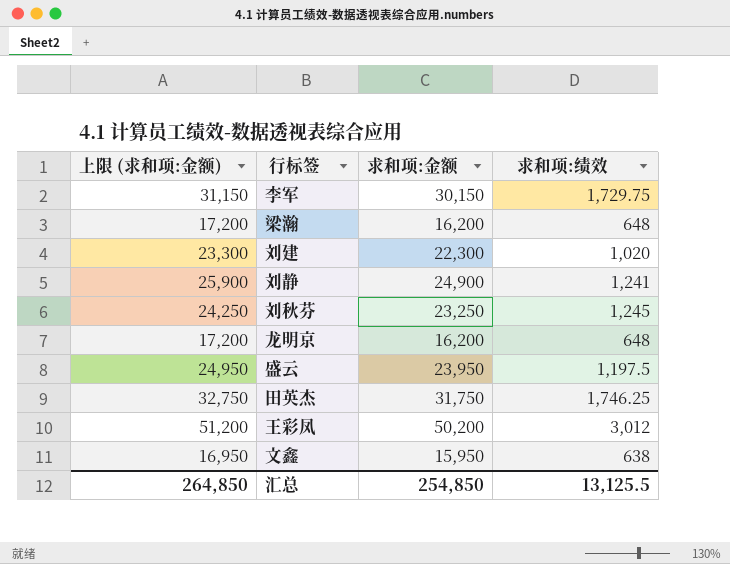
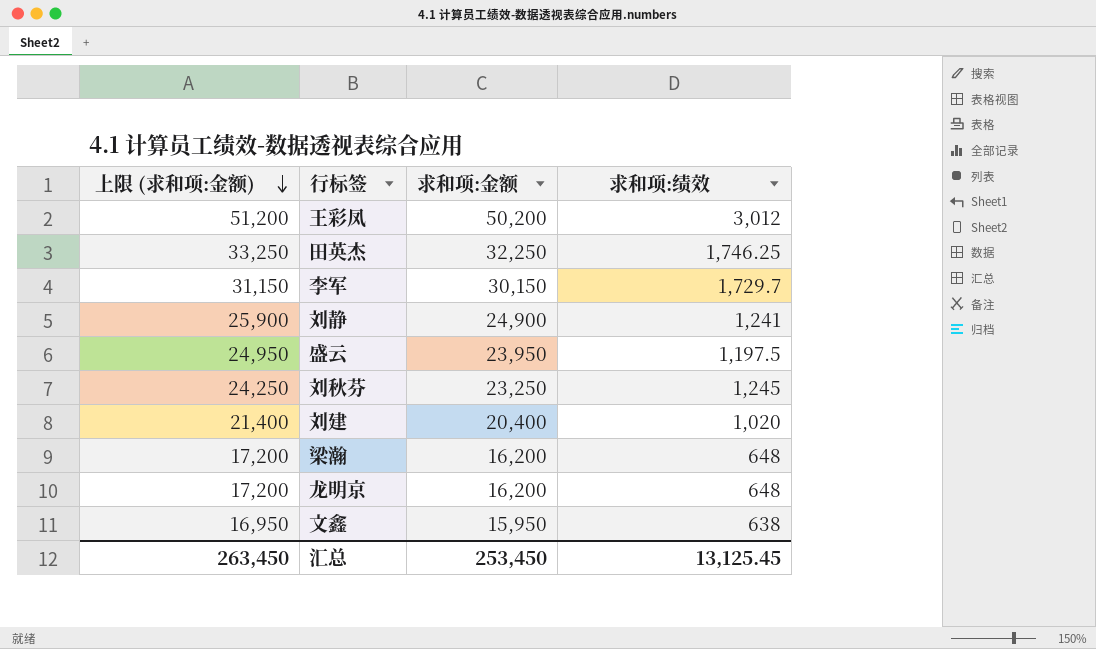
row order: none -> 上限 (求和项:金额) descending
田英杰 | 上限 (求和项:金额): 32,750 -> 33,250
田英杰 | 求和项:金额: 31,750 -> 32,250
李军 | 求和项:绩效: 1,729.75 -> 1,729.7
刘建 | 上限 (求和项:金额): 23,300 -> 21,400
刘建 | 求和项:金额: 22,300 -> 20,400
汇总 | 上限 (求和项:金额): 264,850 -> 263,450
汇总 | 求和项:金额: 254,850 -> 253,450
汇总 | 求和项:绩效: 13,125.5 -> 13,125.45

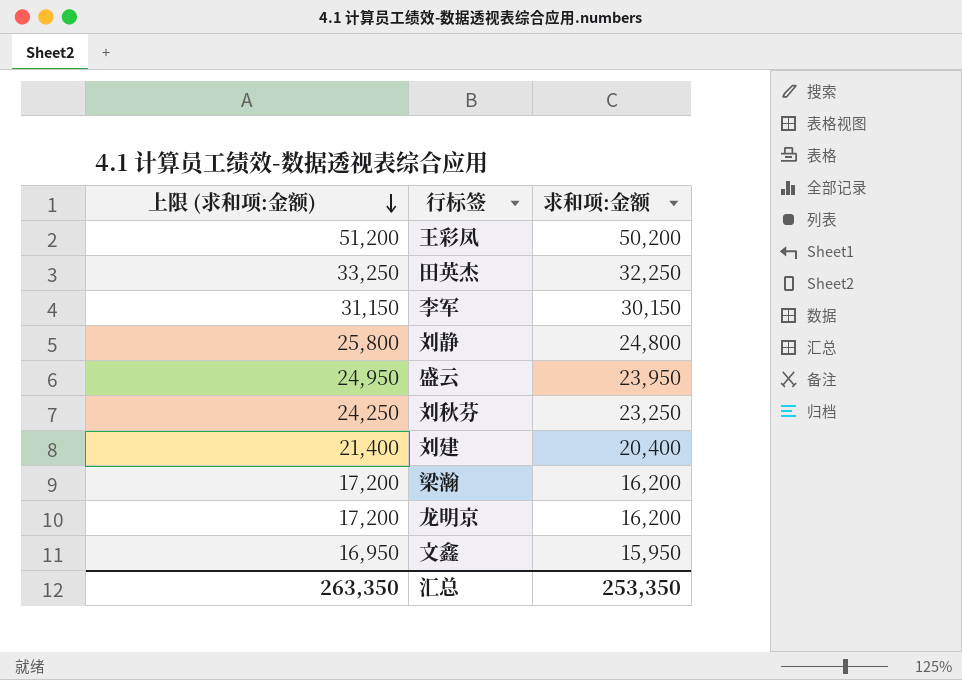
column 求和项:绩效 | position: 4 -> none
刘静 | 上限 (求和项:金额): 25,900 -> 25,800
刘静 | 求和项:金额: 24,900 -> 24,800
汇总 | 上限 (求和项:金额): 263,450 -> 263,350
汇总 | 求和项:金额: 253,450 -> 253,350

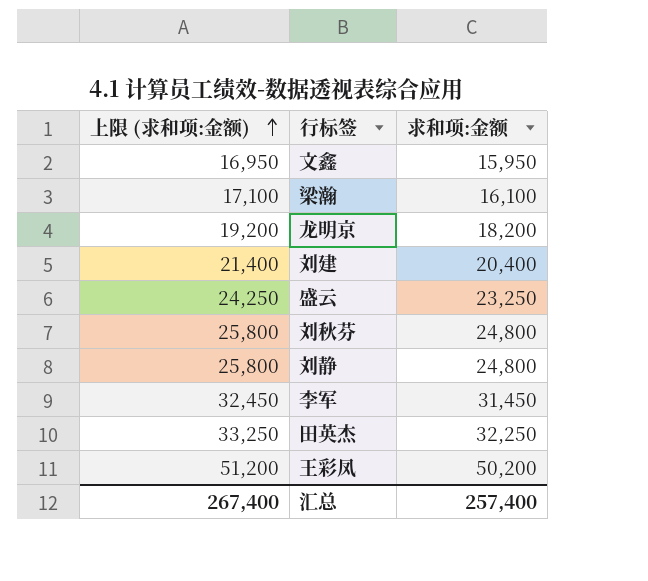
row order: 上限 (求和项:金额) descending -> 上限 (求和项:金额) ascending
梁瀚 | 上限 (求和项:金额): 17,200 -> 17,100
梁瀚 | 求和项:金额: 16,200 -> 16,100
龙明京 | 上限 (求和项:金额): 17,200 -> 19,200
龙明京 | 求和项:金额: 16,200 -> 18,200
盛云 | 上限 (求和项:金额): 24,950 -> 24,250
盛云 | 求和项:金额: 23,950 -> 23,250
刘秋芬 | 上限 (求和项:金额): 24,250 -> 25,800
刘秋芬 | 求和项:金额: 23,250 -> 24,800
李军 | 上限 (求和项:金额): 31,150 -> 32,450
李军 | 求和项:金额: 30,150 -> 31,450
汇总 | 上限 (求和项:金额): 263,350 -> 267,400
汇总 | 求和项:金额: 253,350 -> 257,400

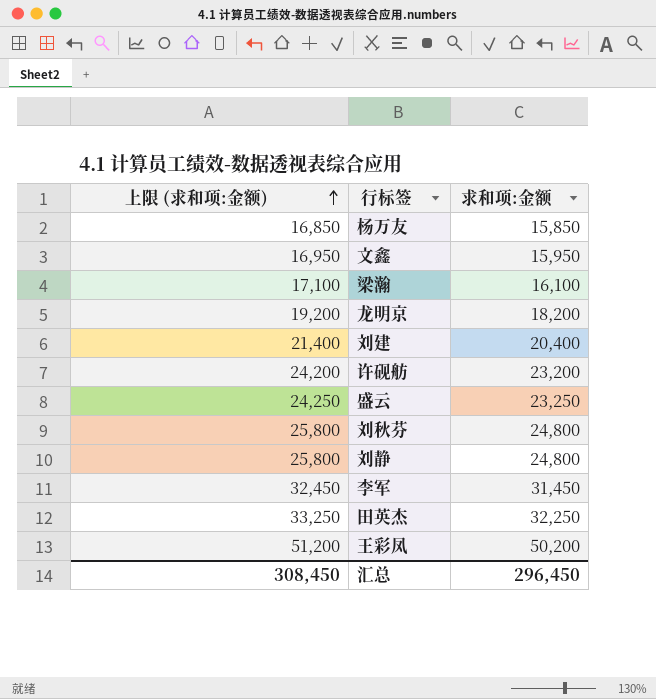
row 杨万友: none -> 16,850 | 15,850
row 许砚舫: none -> 24,200 | 23,200
汇总 | 上限 (求和项:金额): 267,400 -> 308,450
汇总 | 求和项:金额: 257,400 -> 296,450

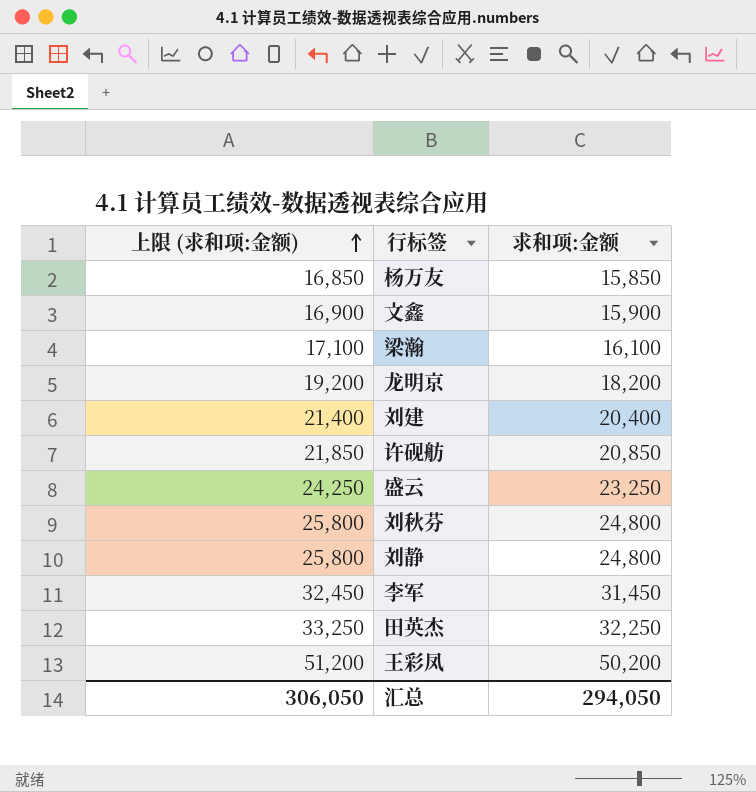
文鑫 | 上限 (求和项:金额): 16,950 -> 16,900
文鑫 | 求和项:金额: 15,950 -> 15,900
许砚舫 | 上限 (求和项:金额): 24,200 -> 21,850
许砚舫 | 求和项:金额: 23,200 -> 20,850
汇总 | 上限 (求和项:金额): 308,450 -> 306,050
汇总 | 求和项:金额: 296,450 -> 294,050

